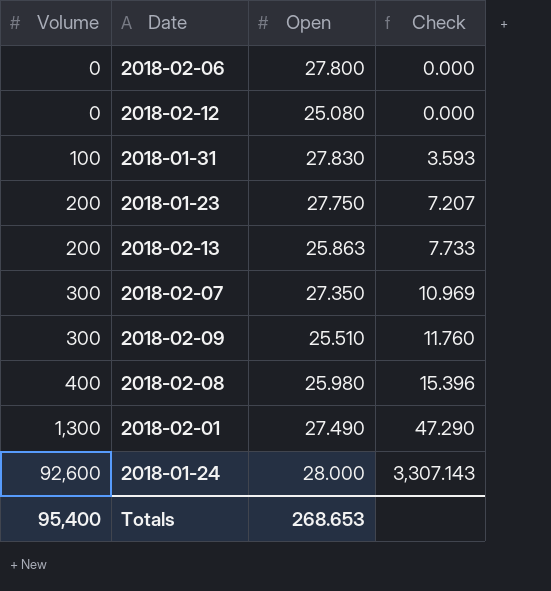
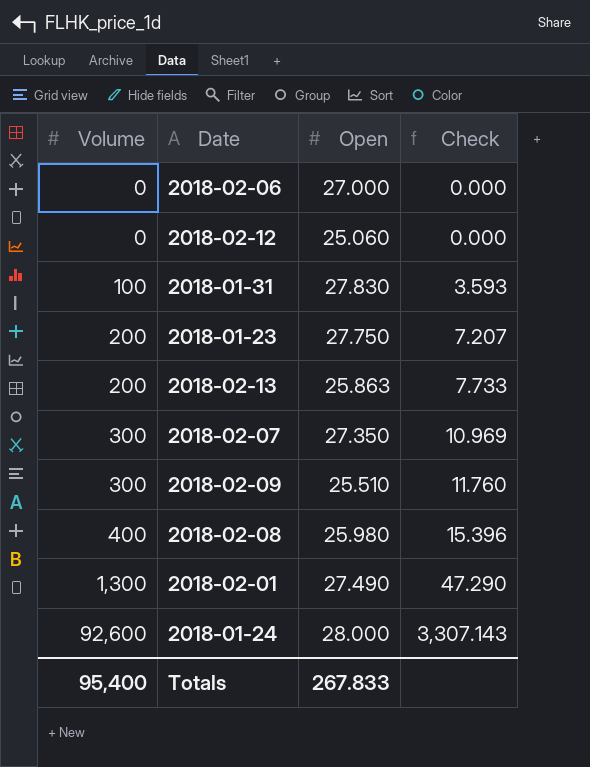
2018-02-06 | Open: 27.800 -> 27.000
2018-02-12 | Open: 25.080 -> 25.060
Totals | Open: 268.653 -> 267.833

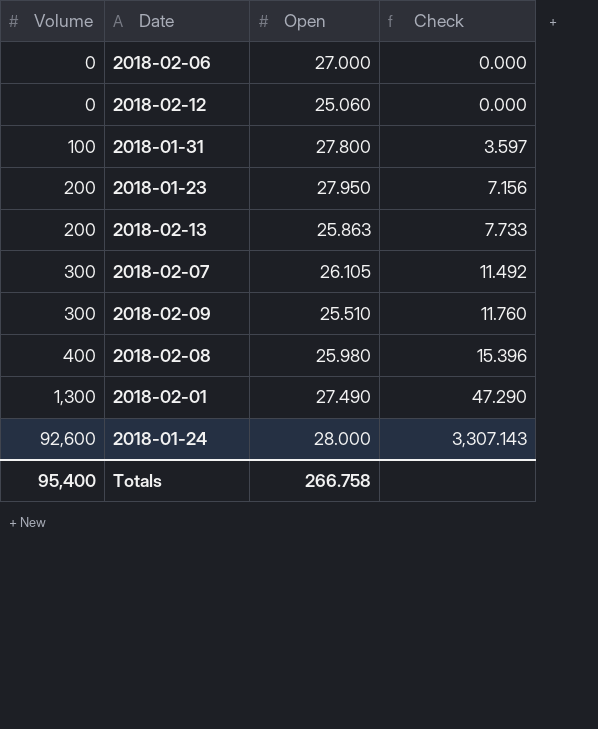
2018-01-31 | Open: 27.830 -> 27.800
2018-01-31 | Check: 3.593 -> 3.597
2018-01-23 | Open: 27.750 -> 27.950
2018-01-23 | Check: 7.207 -> 7.156
2018-02-07 | Open: 27.350 -> 26.105
2018-02-07 | Check: 10.969 -> 11.492
Totals | Open: 267.833 -> 266.758

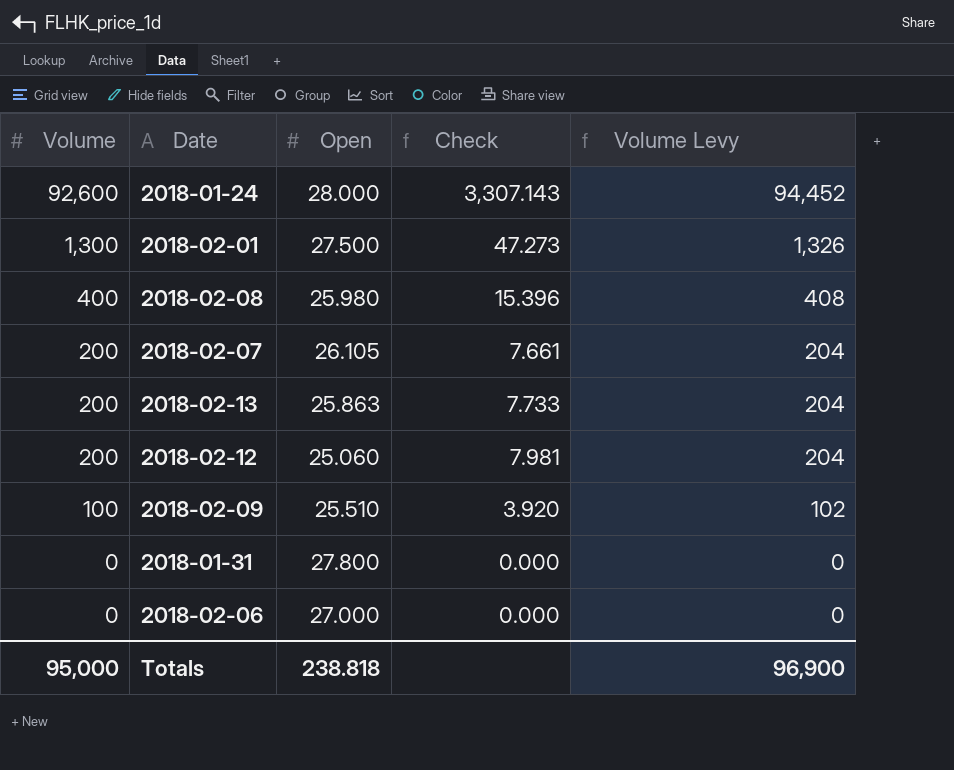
row order: Volume ascending -> Volume descending
column Volume Levy | formula: none -> [Volume] * 1.02
row 2018-01-23: 200 | 27.950 | 7.156 -> none
2018-02-01 | Open: 27.490 -> 27.500
2018-02-01 | Check: 47.290 -> 47.273
2018-02-07 | Volume: 300 -> 200
2018-02-07 | Check: 11.492 -> 7.661
2018-02-12 | Volume: 0 -> 200
2018-02-12 | Check: 0.000 -> 7.981
2018-02-09 | Volume: 300 -> 100
2018-02-09 | Check: 11.760 -> 3.920
2018-01-31 | Volume: 100 -> 0
2018-01-31 | Check: 3.597 -> 0.000
Totals | Volume: 95,400 -> 95,000
Totals | Open: 266.758 -> 238.818

